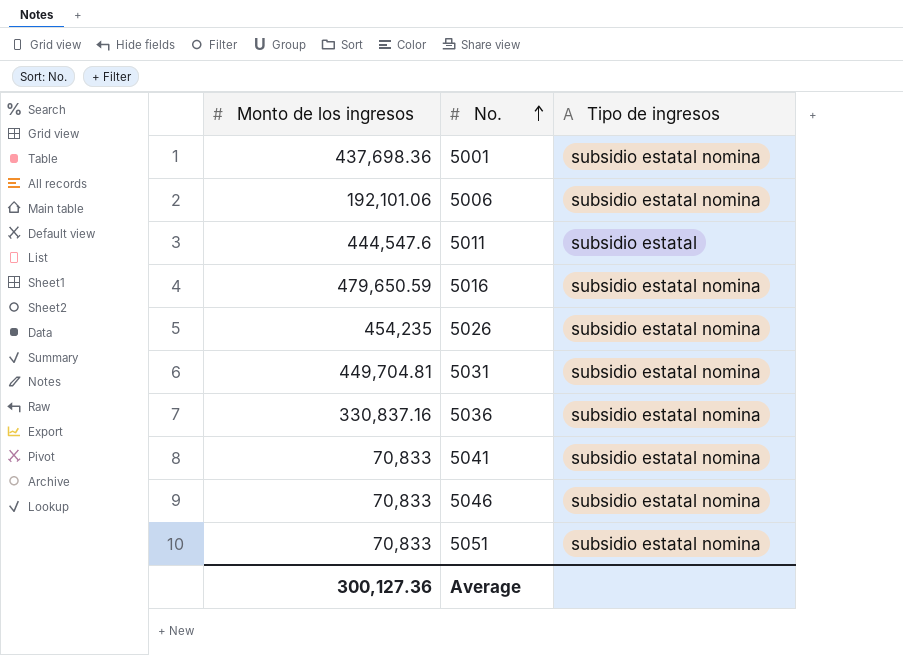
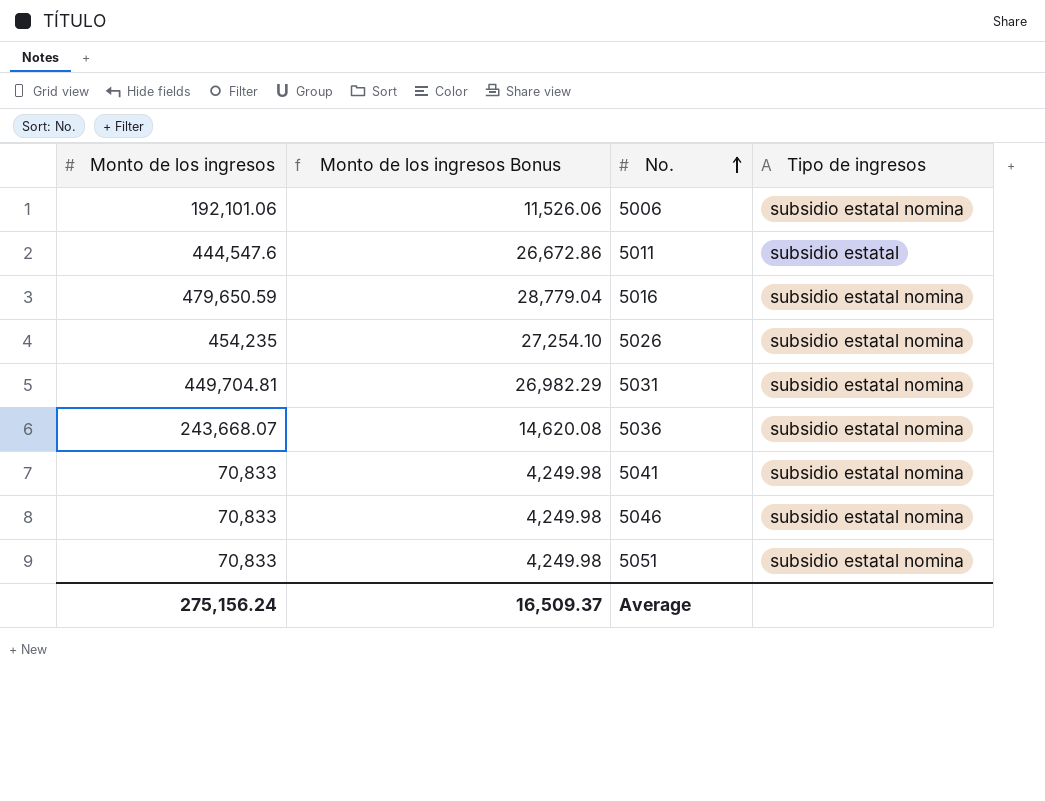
column Monto de los ingresos Bonus | formula: none -> [Monto de los ingresos] * 0.06
row 5001: 437,698.36 | subsidio estatal nomina -> none
5036 | Monto de los ingresos: 330,837.16 -> 243,668.07
Average | Monto de los ingresos: 300,127.36 -> 275,156.24

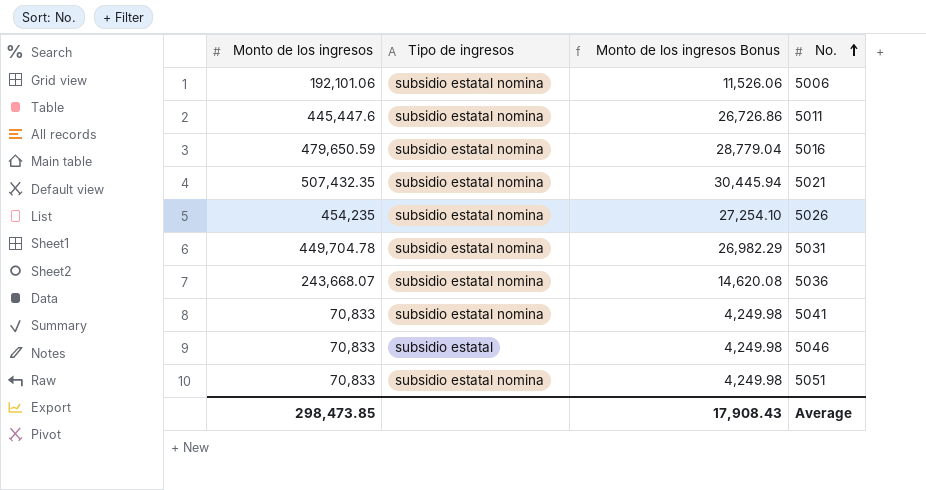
column Tipo de ingresos | position: 4 -> 2
5011 | Monto de los ingresos: 444,547.6 -> 445,447.6
5011 | Tipo de ingresos: subsidio estatal -> subsidio estatal nomina
5011 | Monto de los ingresos Bonus: 26,672.86 -> 26,726.86
row 5021: none -> 507,432.35 | subsidio estatal nomina | 30,445.94
5031 | Monto de los ingresos: 449,704.81 -> 449,704.78
5046 | Tipo de ingresos: subsidio estatal nomina -> subsidio estatal
Average | Monto de los ingresos: 275,156.24 -> 298,473.85
Average | Monto de los ingresos Bonus: 16,509.37 -> 17,908.43

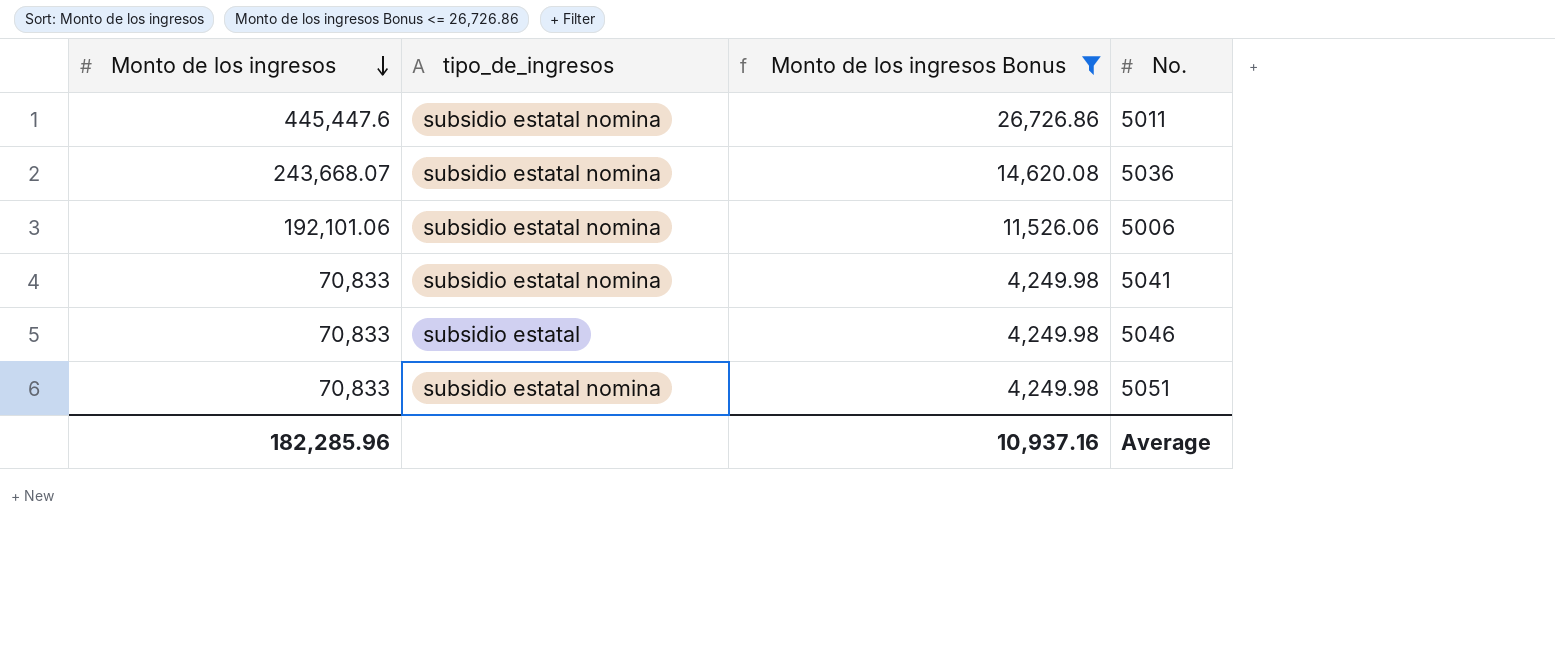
filter: none -> Monto de los ingresos Bonus <= 26,726.86
row order: No. ascending -> Monto de los ingresos descending
column name: Tipo de ingresos -> tipo_de_ingresos
Average | Monto de los ingresos: 298,473.85 -> 182,285.96
Average | Monto de los ingresos Bonus: 17,908.43 -> 10,937.16

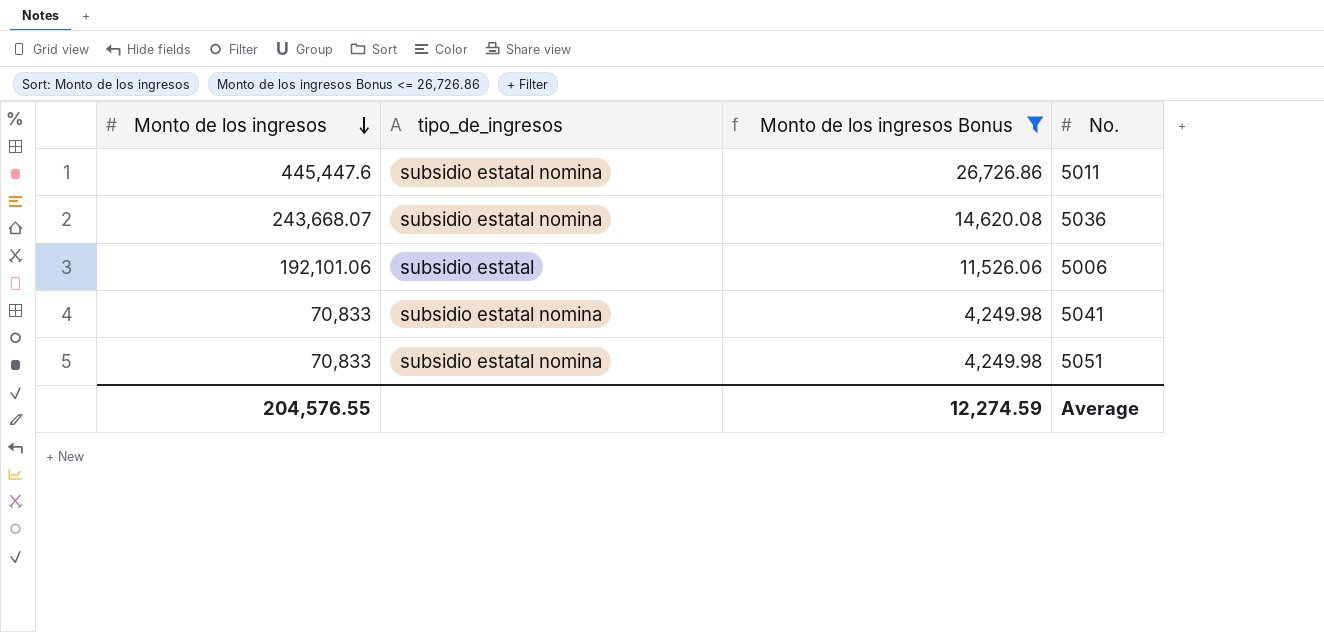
row 5046: 70,833 | subsidio estatal | 4,249.98 -> none
5006 | tipo_de_ingresos: subsidio estatal nomina -> subsidio estatal
Average | Monto de los ingresos: 182,285.96 -> 204,576.55
Average | Monto de los ingresos Bonus: 10,937.16 -> 12,274.59

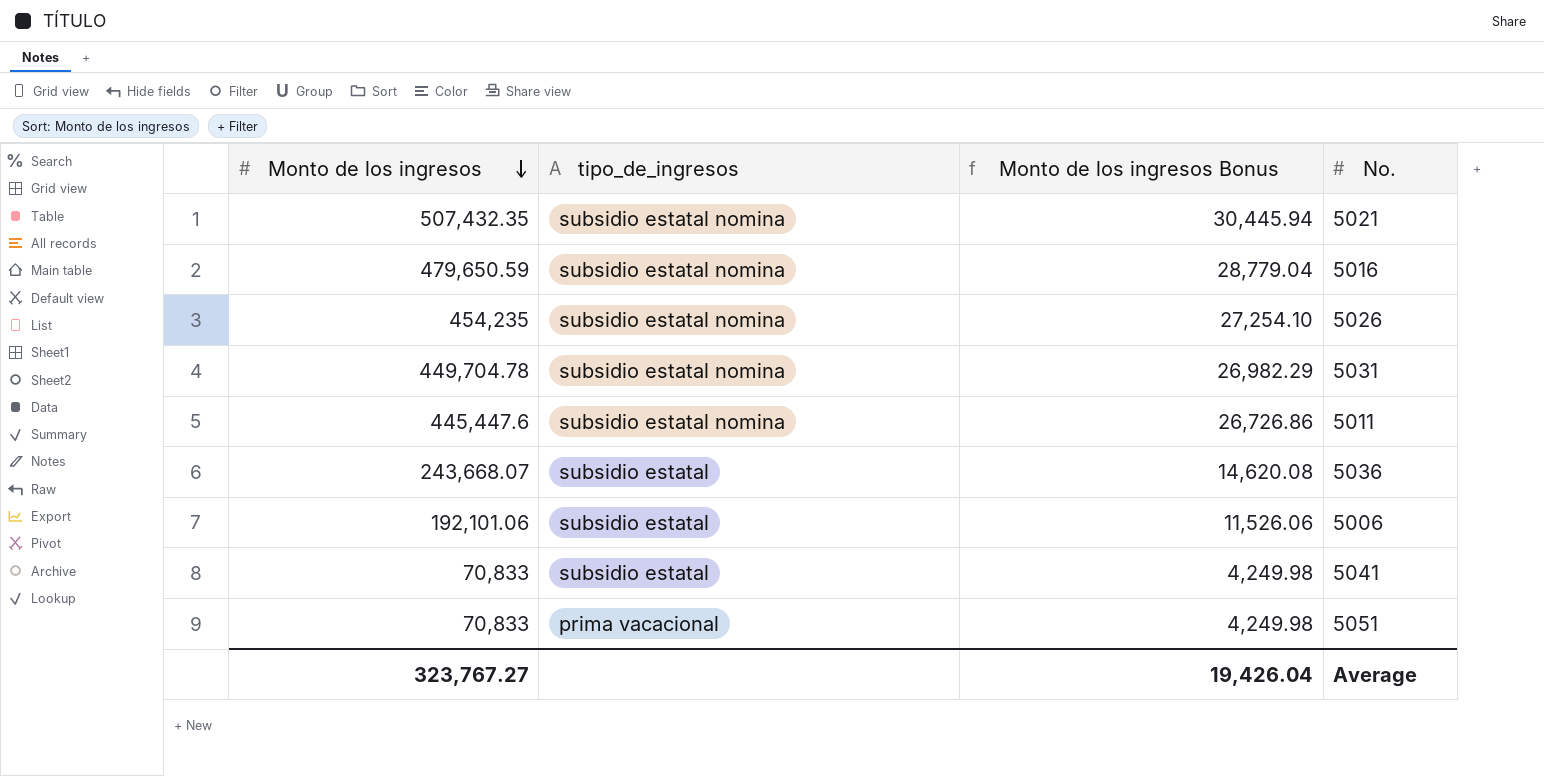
filter: Monto de los ingresos Bonus <= 26,726.86 -> none
5036 | tipo_de_ingresos: subsidio estatal nomina -> subsidio estatal
5041 | tipo_de_ingresos: subsidio estatal nomina -> subsidio estatal
5051 | tipo_de_ingresos: subsidio estatal nomina -> prima vacacional
Average | Monto de los ingresos: 204,576.55 -> 323,767.27
Average | Monto de los ingresos Bonus: 12,274.59 -> 19,426.04

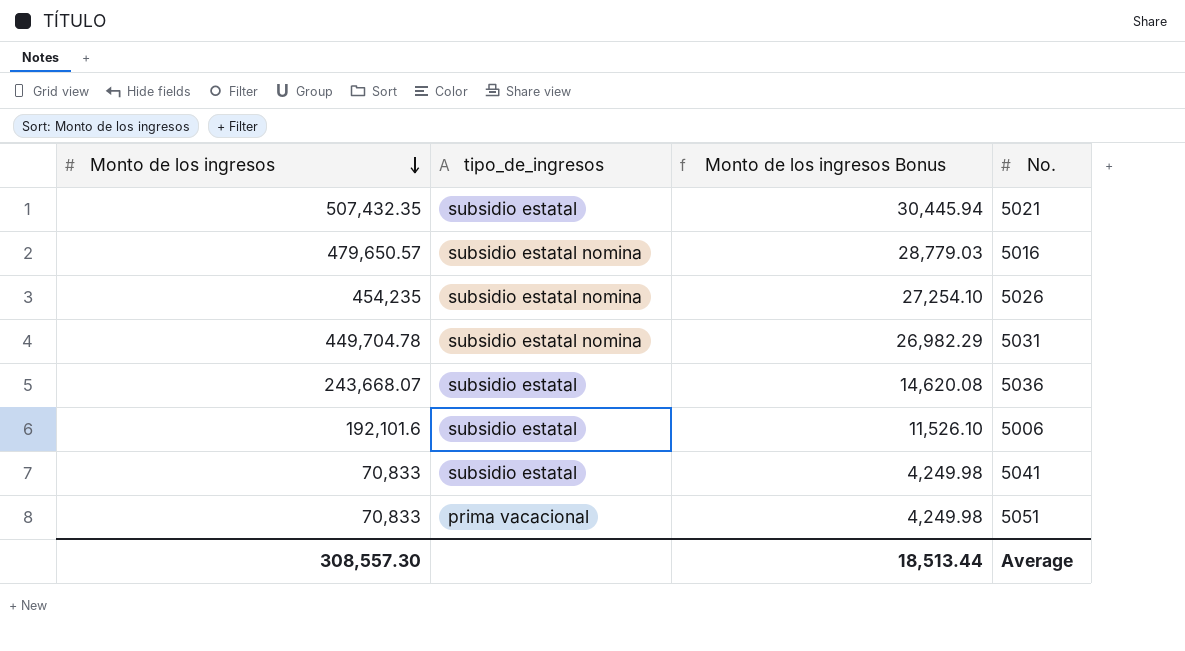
row 5011: 445,447.6 | subsidio estatal nomina | 26,726.86 -> none
5021 | tipo_de_ingresos: subsidio estatal nomina -> subsidio estatal
5016 | Monto de los ingresos: 479,650.59 -> 479,650.57
5016 | Monto de los ingresos Bonus: 28,779.04 -> 28,779.03
5006 | Monto de los ingresos: 192,101.06 -> 192,101.6
5006 | Monto de los ingresos Bonus: 11,526.06 -> 11,526.10
Average | Monto de los ingresos: 323,767.27 -> 308,557.30
Average | Monto de los ingresos Bonus: 19,426.04 -> 18,513.44

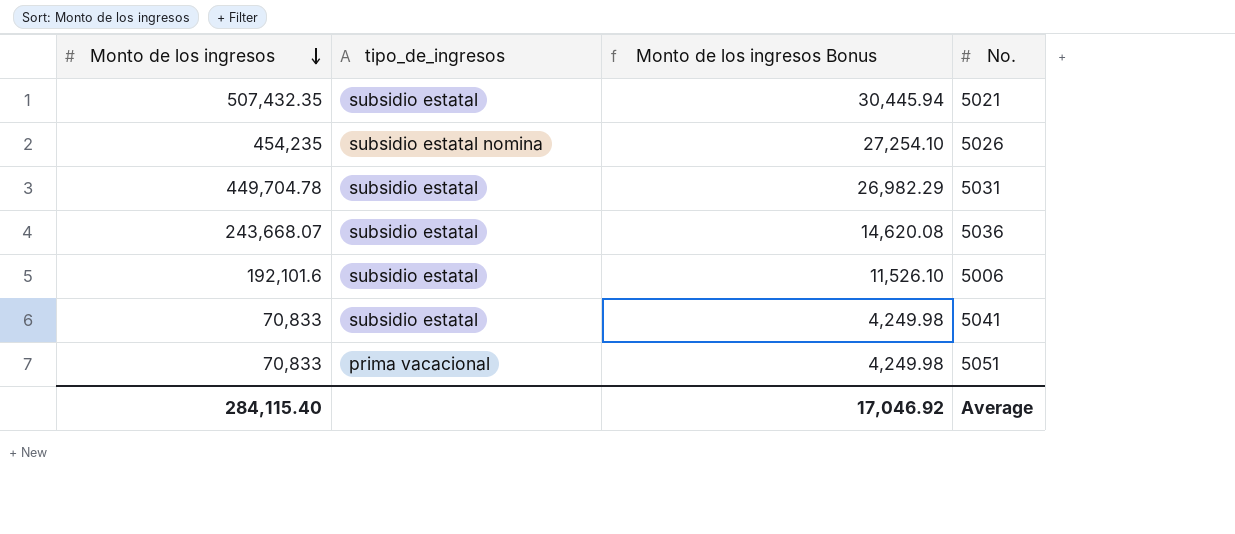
row 5016: 479,650.57 | subsidio estatal nomina | 28,779.03 -> none
5031 | tipo_de_ingresos: subsidio estatal nomina -> subsidio estatal
Average | Monto de los ingresos: 308,557.30 -> 284,115.40
Average | Monto de los ingresos Bonus: 18,513.44 -> 17,046.92

